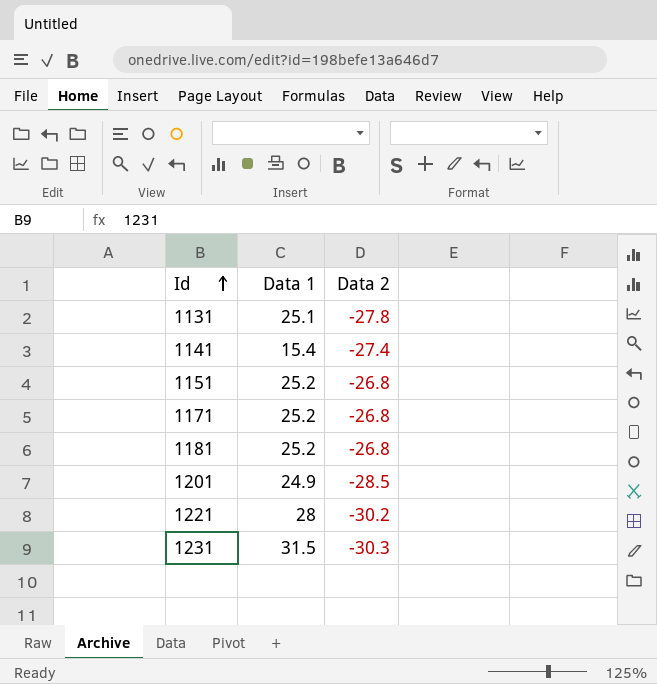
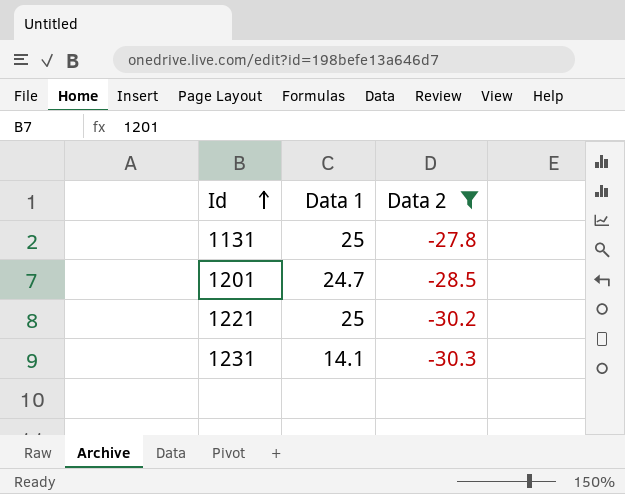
filter: none -> Data 2 <= -27.8
1131 | Data 1: 25.1 -> 25
1201 | Data 1: 24.9 -> 24.7
1221 | Data 1: 28 -> 25
1231 | Data 1: 31.5 -> 14.1

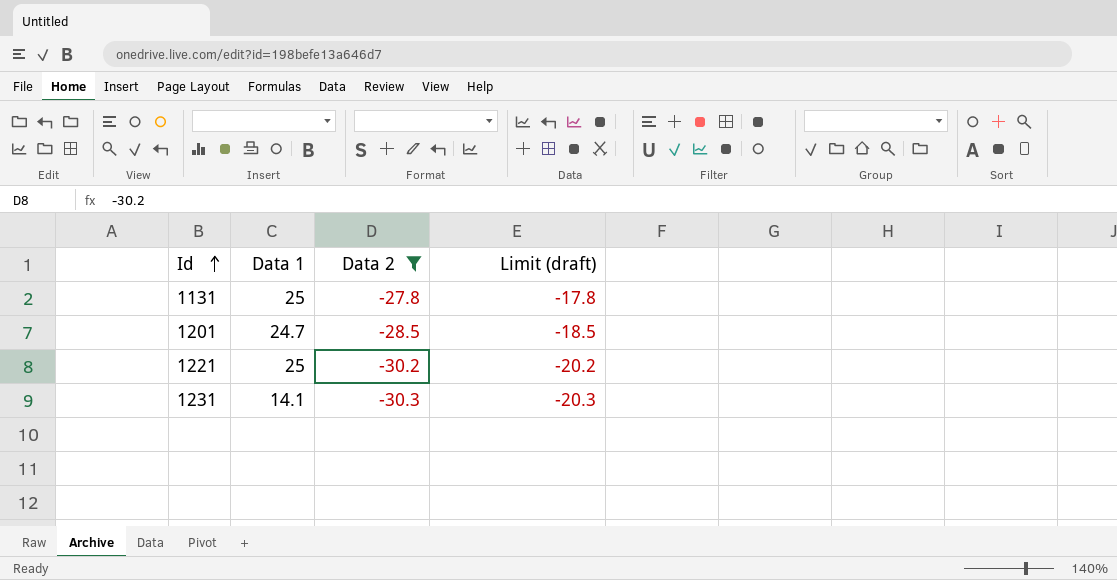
column Limit (draft) | formula: none -> [Data 2] + 10

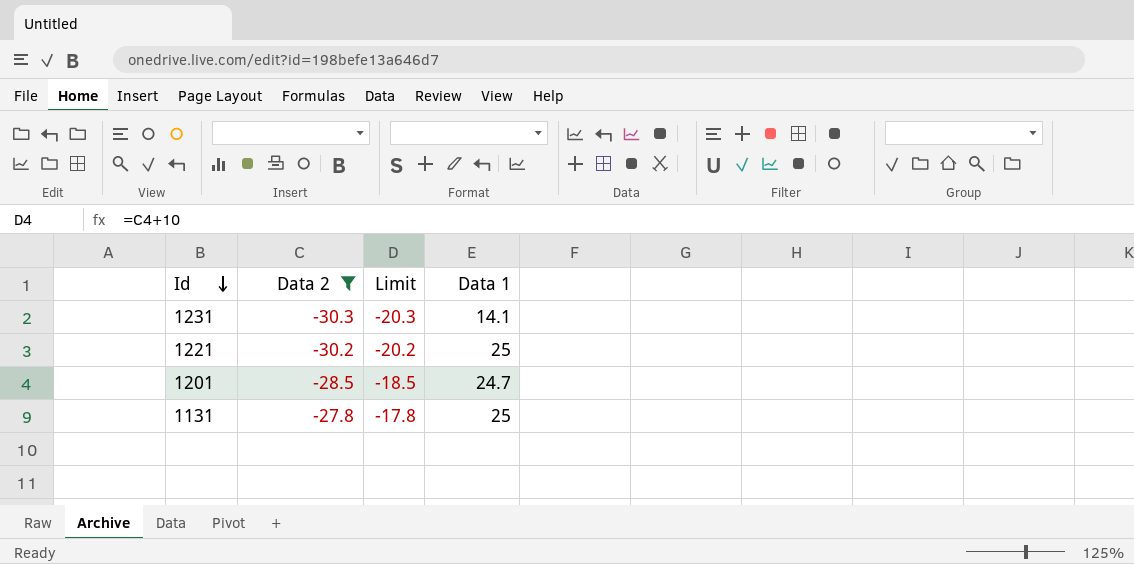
row order: Id ascending -> Id descending
column name: Limit (draft) -> Limit
column Data 1 | position: 2 -> 4

